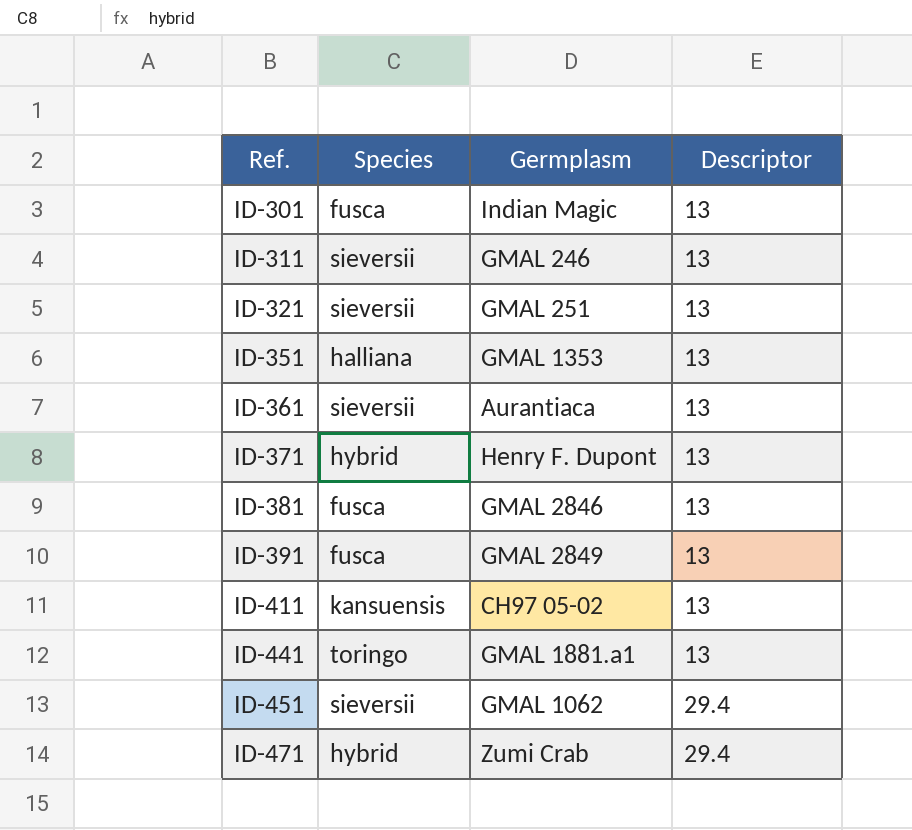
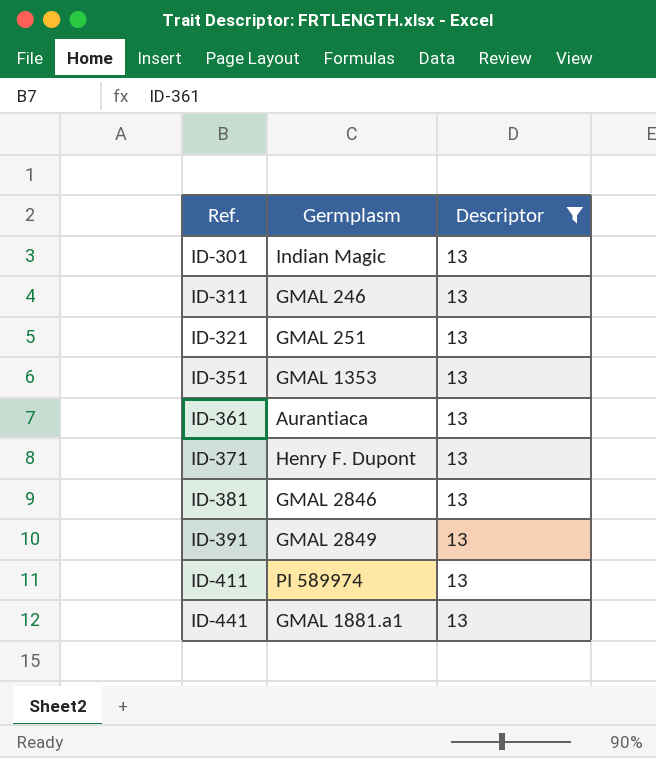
filter: none -> Descriptor = 13
column Species | position: 2 -> none
ID-411 | Germplasm: CH97 05-02 -> PI 589974

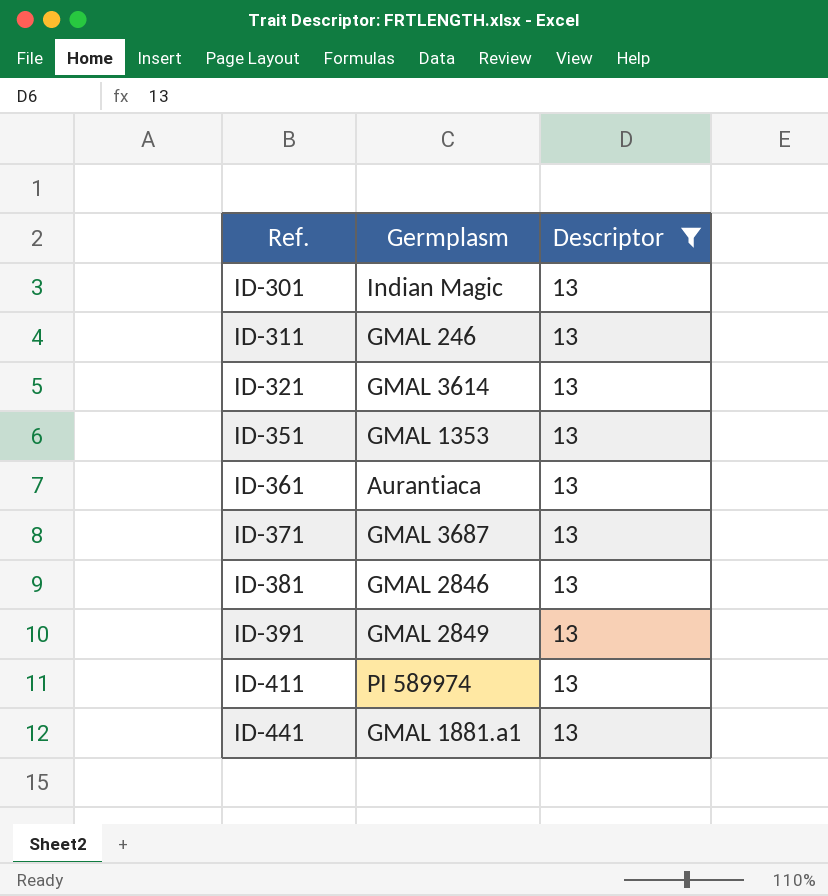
ID-321 | Germplasm: GMAL 251 -> GMAL 3614
ID-371 | Germplasm: Henry F. Dupont -> GMAL 3687

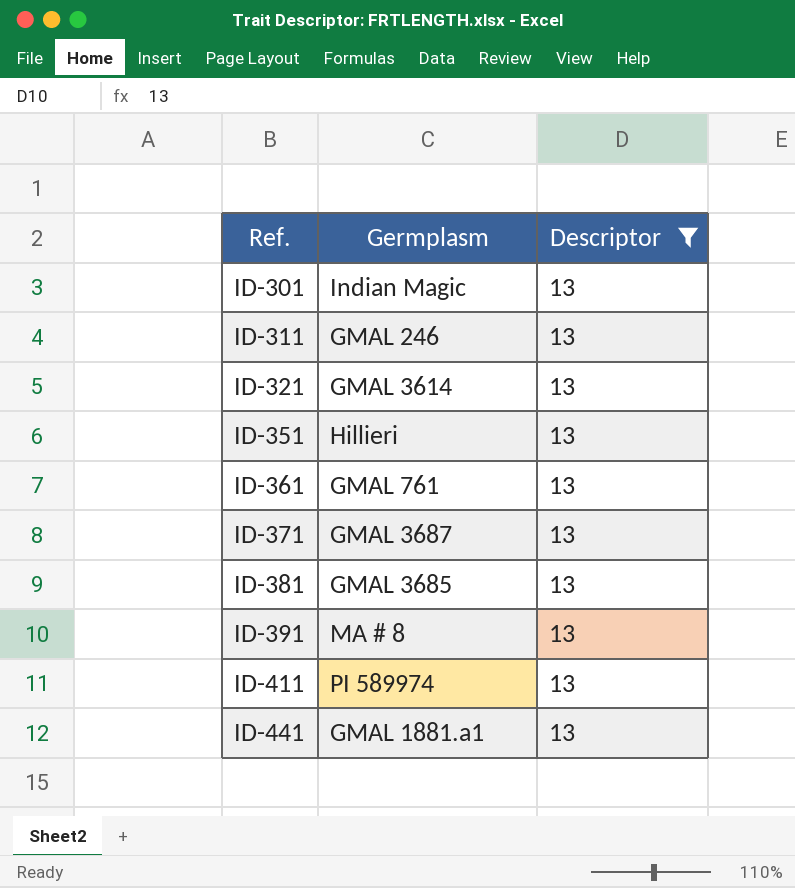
ID-351 | Germplasm: GMAL 1353 -> Hillieri
ID-361 | Germplasm: Aurantiaca -> GMAL 761
ID-381 | Germplasm: GMAL 2846 -> GMAL 3685
ID-391 | Germplasm: GMAL 2849 -> MA # 8

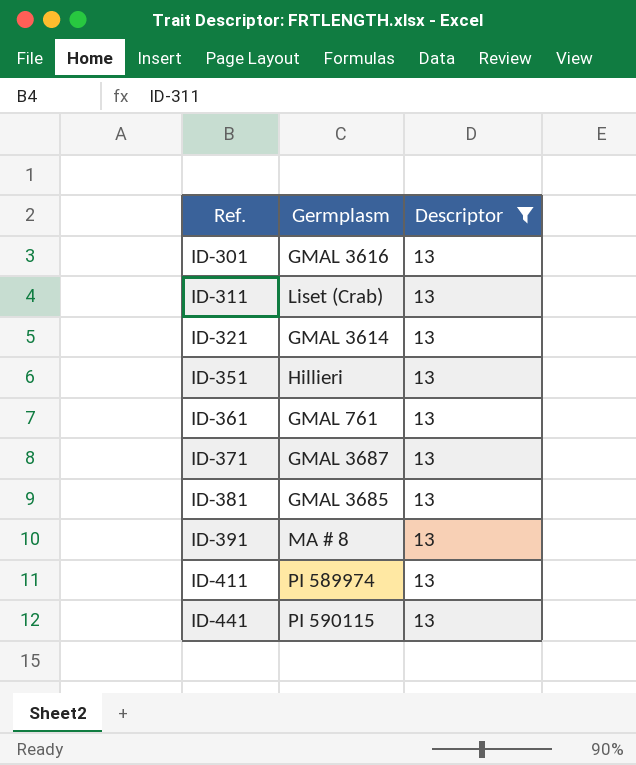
ID-301 | Germplasm: Indian Magic -> GMAL 3616
ID-311 | Germplasm: GMAL 246 -> Liset (Crab)
ID-441 | Germplasm: GMAL 1881.a1 -> PI 590115

